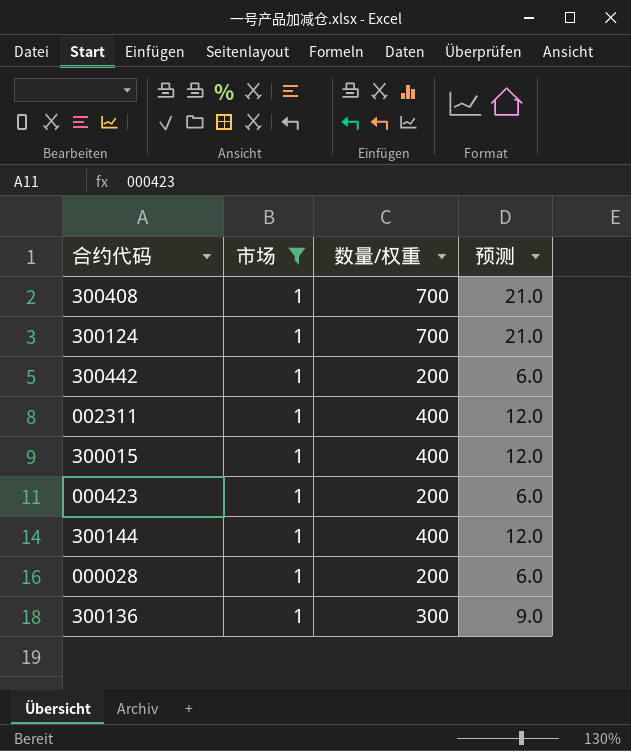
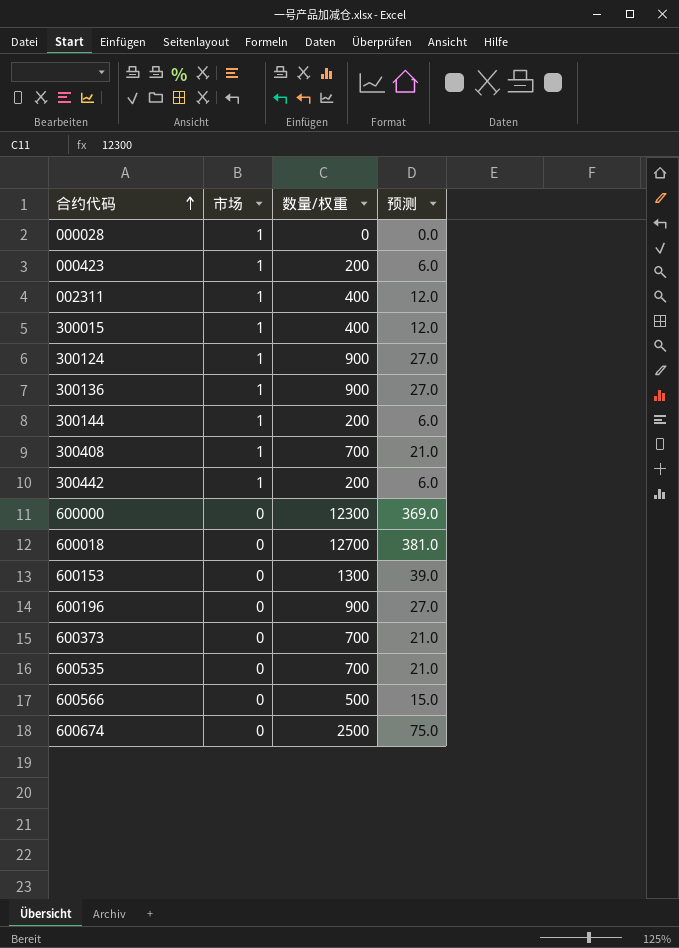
filter: 市场 = 1 -> none
row order: none -> 合约代码 ascending
000028 | 数量/权重: 200 -> 0
000028 | 预测: 6.0 -> 0.0
300124 | 数量/权重: 700 -> 900
300124 | 预测: 21.0 -> 27.0
300136 | 数量/权重: 300 -> 900
300136 | 预测: 9.0 -> 27.0
300144 | 数量/权重: 400 -> 200
300144 | 预测: 12.0 -> 6.0

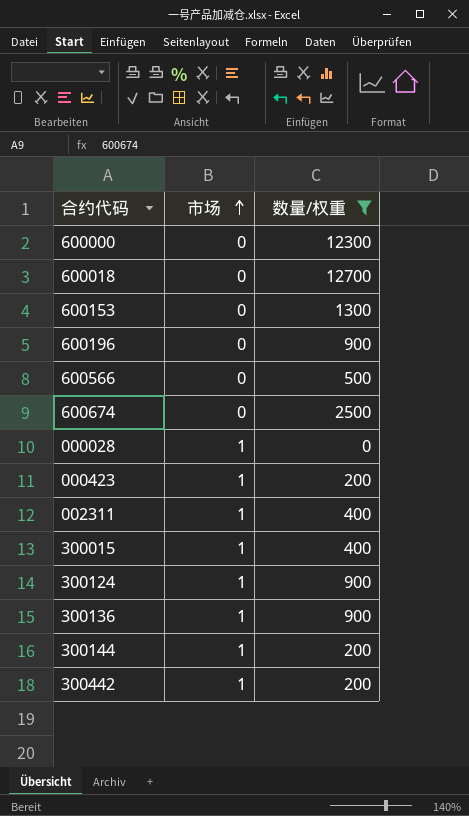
filter: none -> 数量/权重 != 700
row order: 合约代码 ascending -> 市场 ascending
column 预测 | formula: [数量/权重] * 0.03 -> none

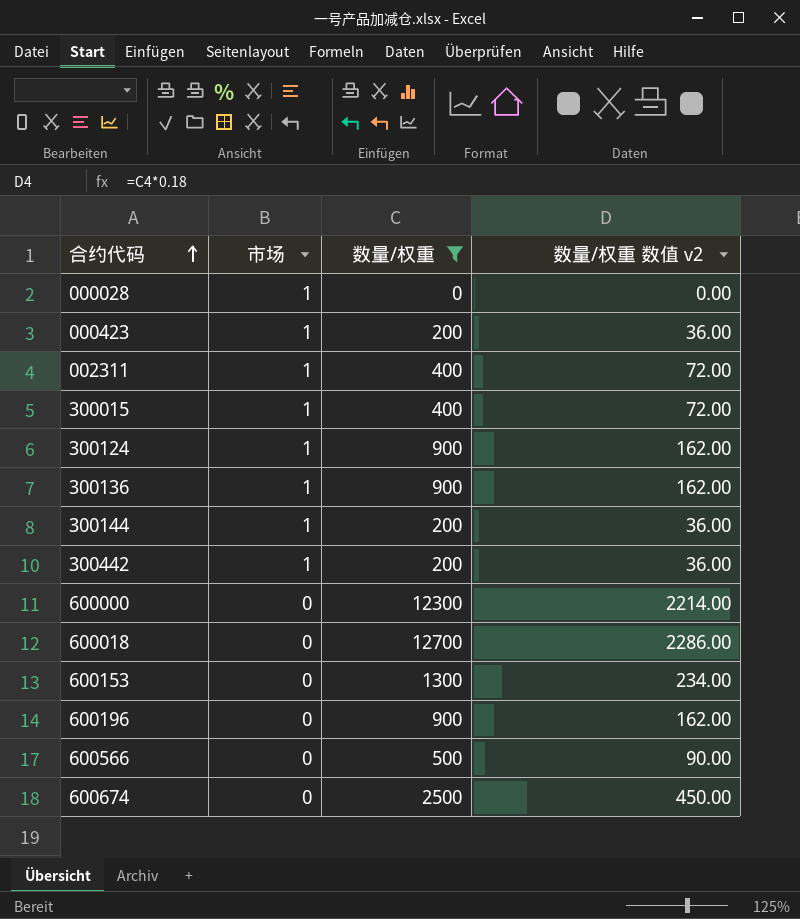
row order: 市场 ascending -> 合约代码 ascending
column 数量/权重 数值 v2 | formula: none -> [数量/权重] * 0.18

